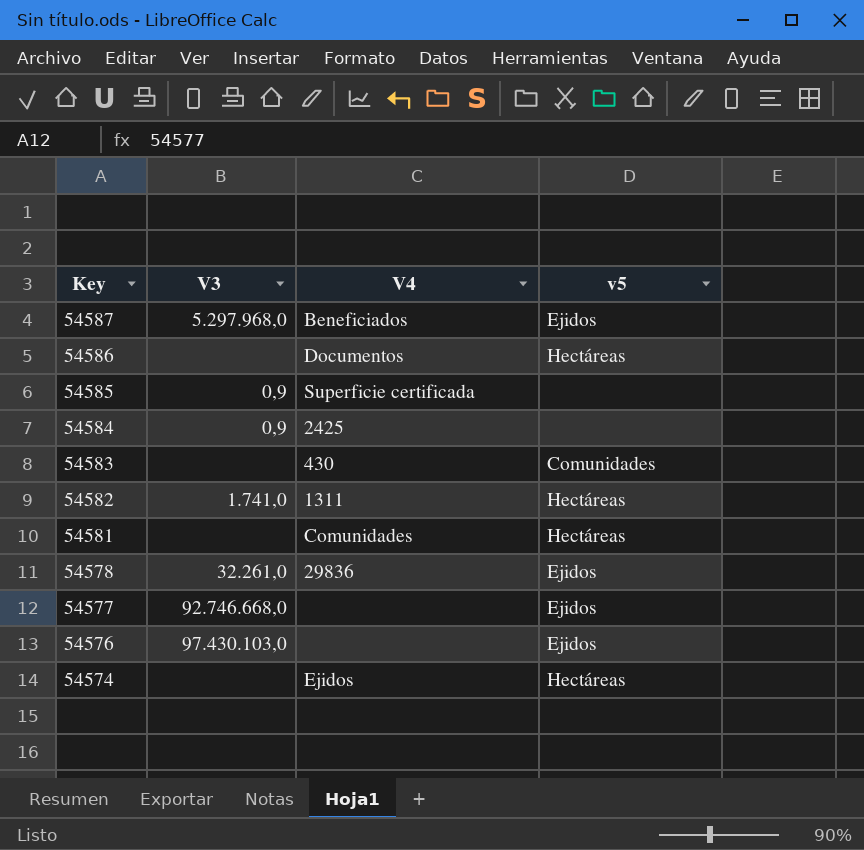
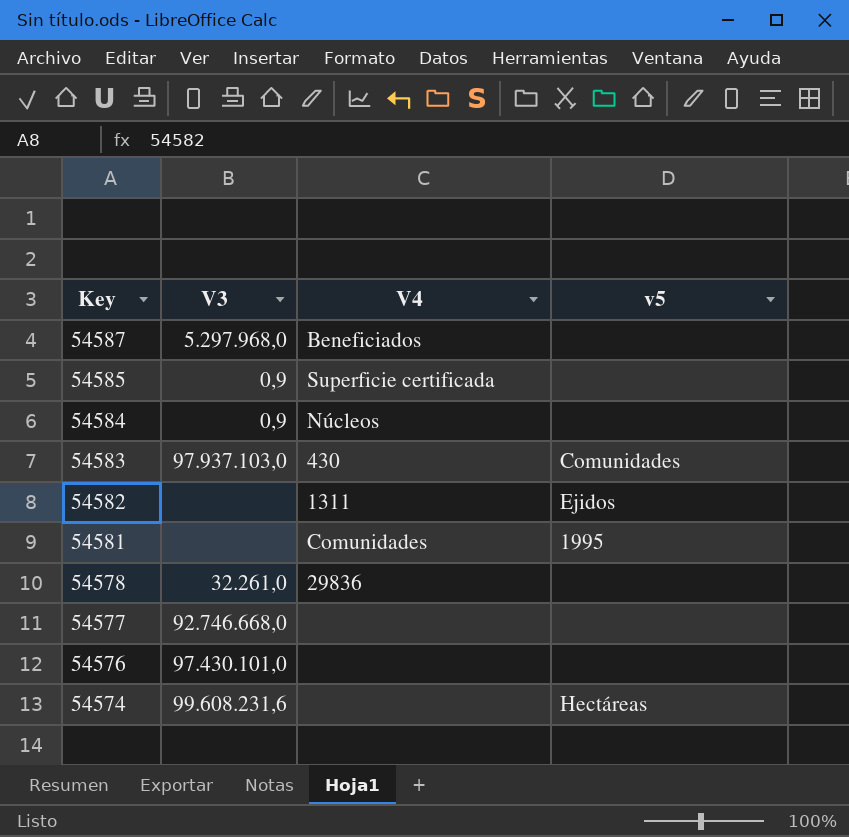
row 54586: none | Documentos | Hectáreas -> none
54587 | v5: Ejidos -> none
54584 | V4: 2425 -> Núcleos
54583 | V3: none -> 97.937.103,0
54582 | V3: 1.741,0 -> none
54582 | v5: Hectáreas -> Ejidos
54581 | v5: Hectáreas -> 1995
54578 | v5: Ejidos -> none
54577 | v5: Ejidos -> none
54576 | V3: 97.430.103,0 -> 97.430.101,0
54576 | v5: Ejidos -> none
54574 | V3: none -> 99.608.231,6
54574 | V4: Ejidos -> none

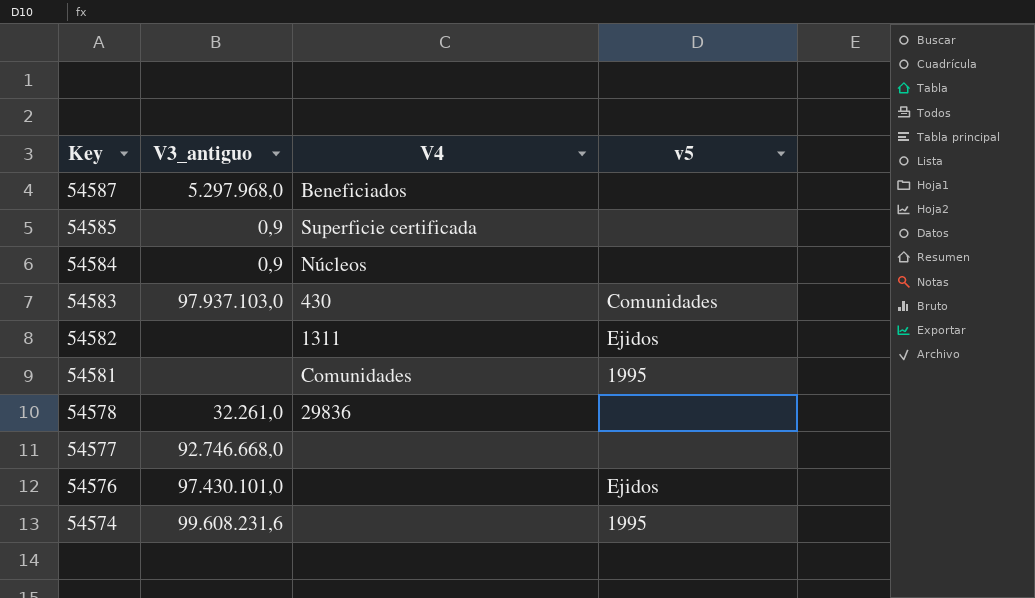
column name: V3 -> V3_antiguo
54576 | v5: none -> Ejidos
54574 | v5: Hectáreas -> 1995

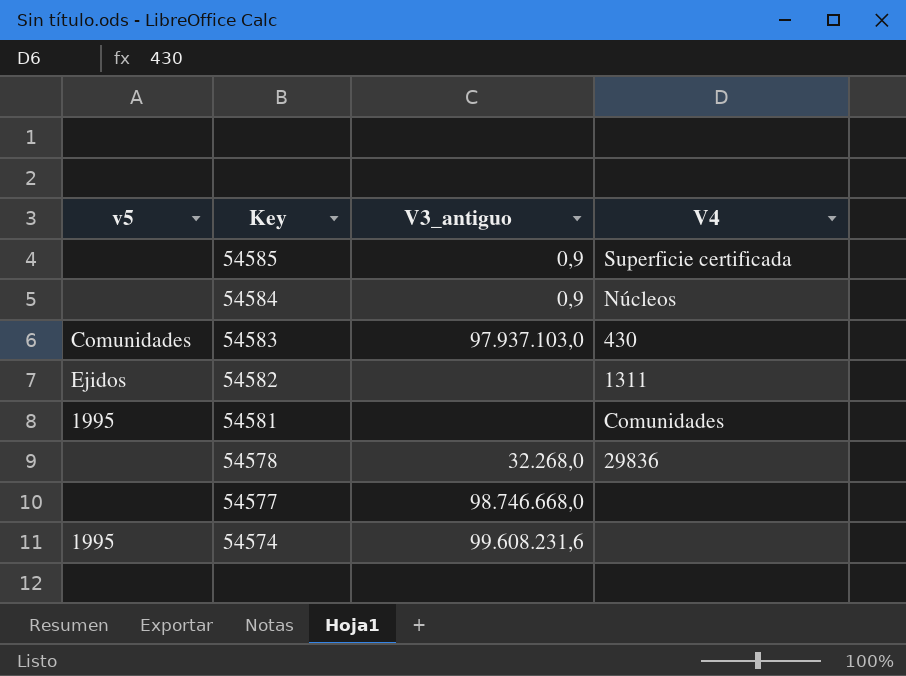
column v5 | position: 4 -> 1
row 54587: 5.297.968,0 | Beneficiados | none -> none
row 54576: 97.430.101,0 | none | Ejidos -> none
54578 | V3_antiguo: 32.261,0 -> 32.268,0
54577 | V3_antiguo: 92.746.668,0 -> 98.746.668,0

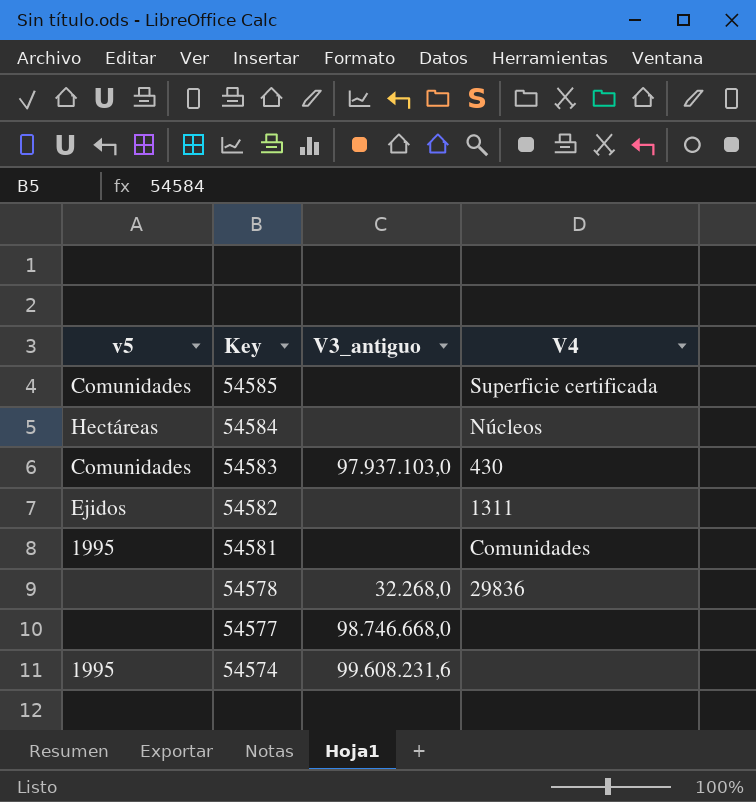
54585 | v5: none -> Comunidades
54585 | V3_antiguo: 0,9 -> none
54584 | v5: none -> Hectáreas
54584 | V3_antiguo: 0,9 -> none

